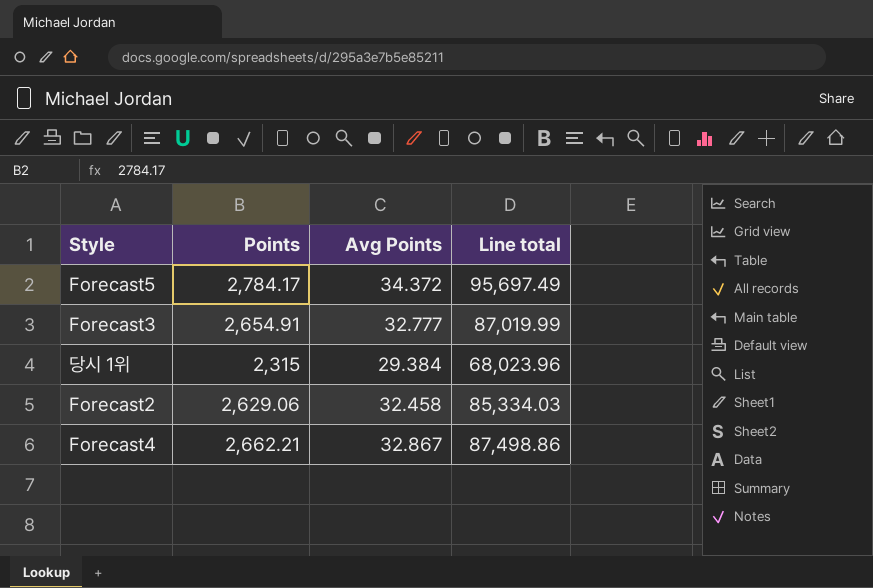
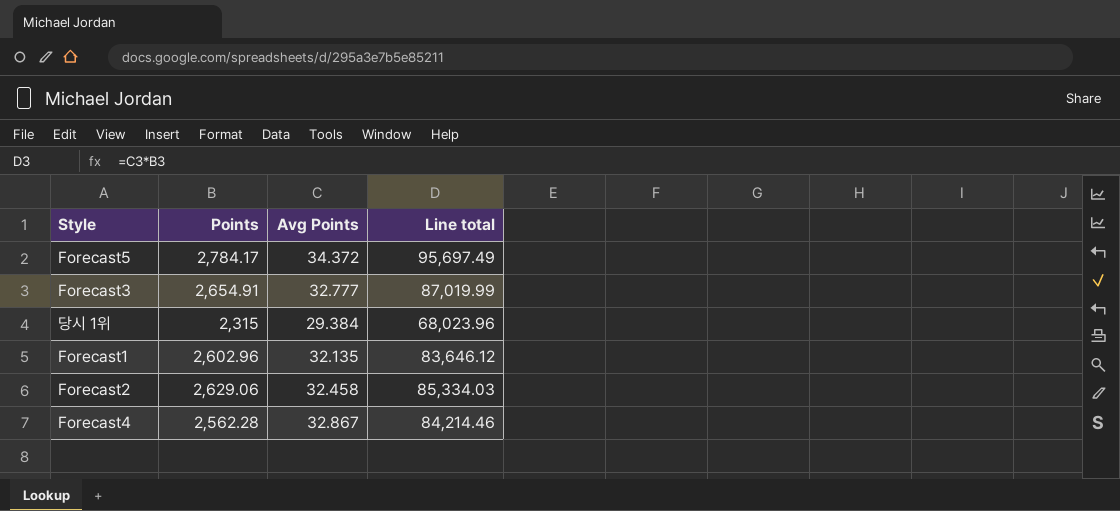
row Forecast1: none -> 2,602.96 | 32.135 | 83,646.12
Forecast4 | Points: 2,662.21 -> 2,562.28
Forecast4 | Line total: 87,498.86 -> 84,214.46

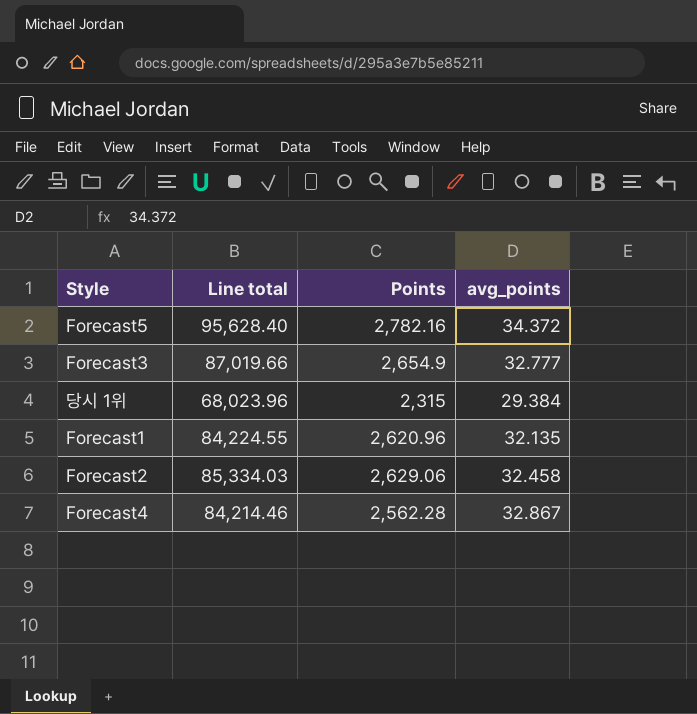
column Line total | position: 4 -> 2
column name: Avg Points -> avg_points
Forecast5 | Line total: 95,697.49 -> 95,628.40
Forecast5 | Points: 2,784.17 -> 2,782.16
Forecast3 | Line total: 87,019.99 -> 87,019.66
Forecast3 | Points: 2,654.91 -> 2,654.9
Forecast1 | Line total: 83,646.12 -> 84,224.55
Forecast1 | Points: 2,602.96 -> 2,620.96

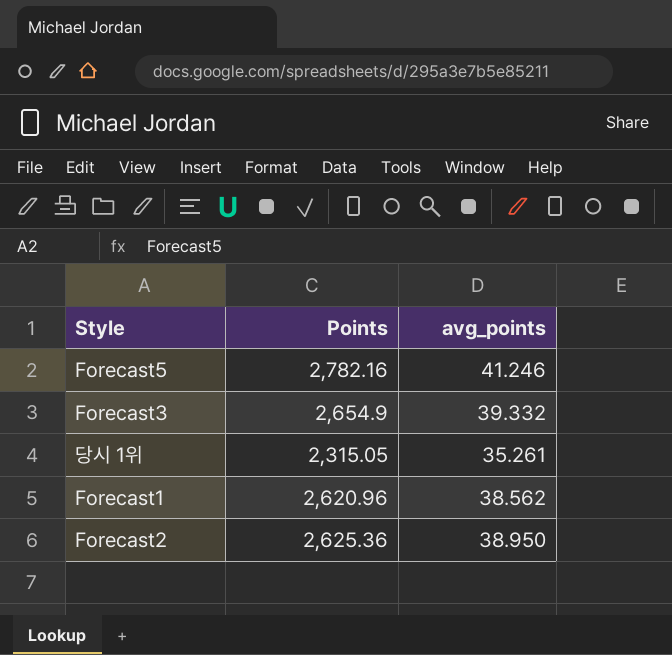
column Line total | formula: [Points] * [avg_points] -> none
row Forecast4: 84,214.46 | 2,562.28 | 32.867 -> none
Forecast5 | avg_points: 34.372 -> 41.246
Forecast3 | avg_points: 32.777 -> 39.332
당시 1위 | Points: 2,315 -> 2,315.05
당시 1위 | avg_points: 29.384 -> 35.261
Forecast1 | avg_points: 32.135 -> 38.562
Forecast2 | Points: 2,629.06 -> 2,625.36
Forecast2 | avg_points: 32.458 -> 38.950

